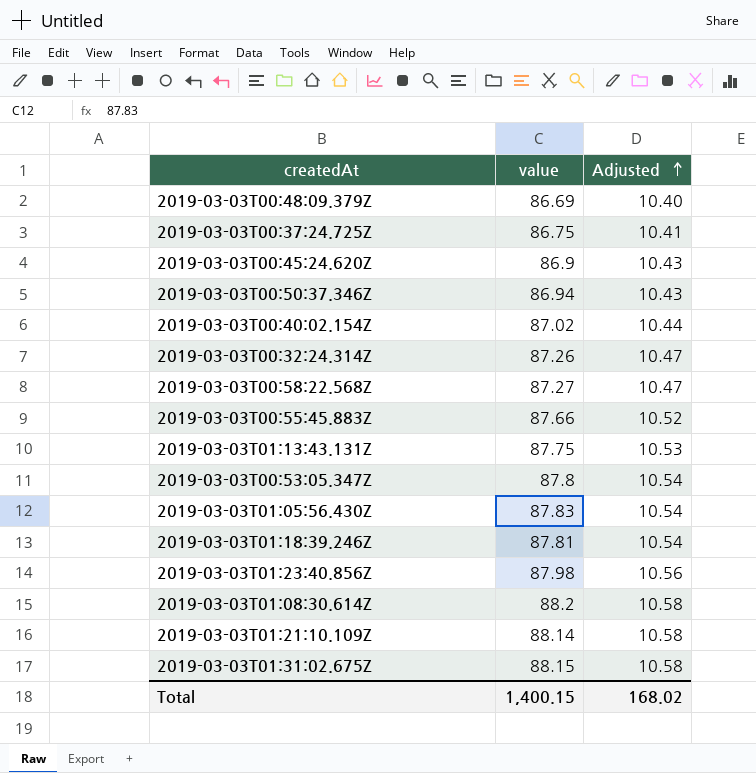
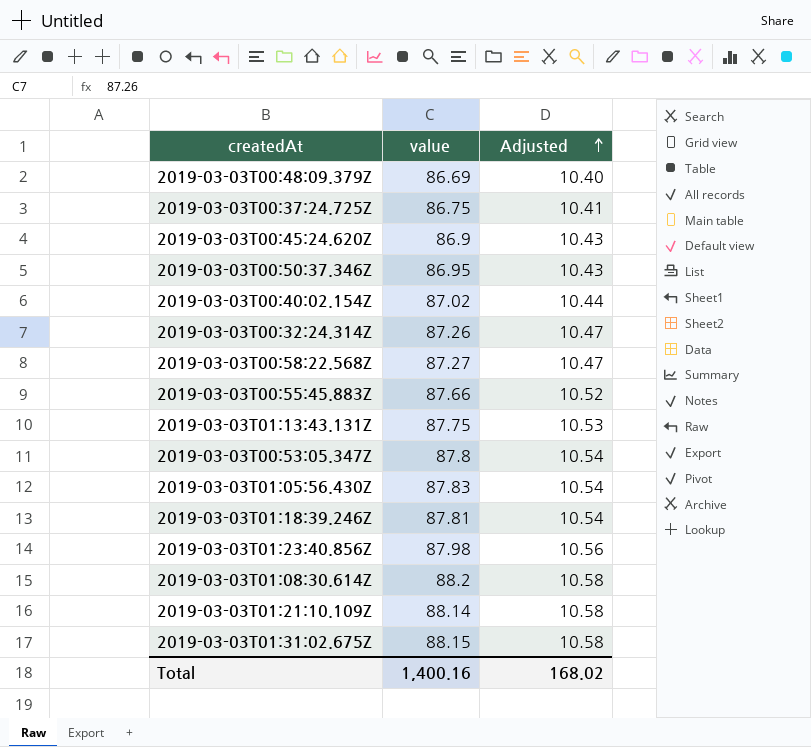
2019-03-03T00:50:37.346Z | value: 86.94 -> 86.95
Total | value: 1,400.15 -> 1,400.16

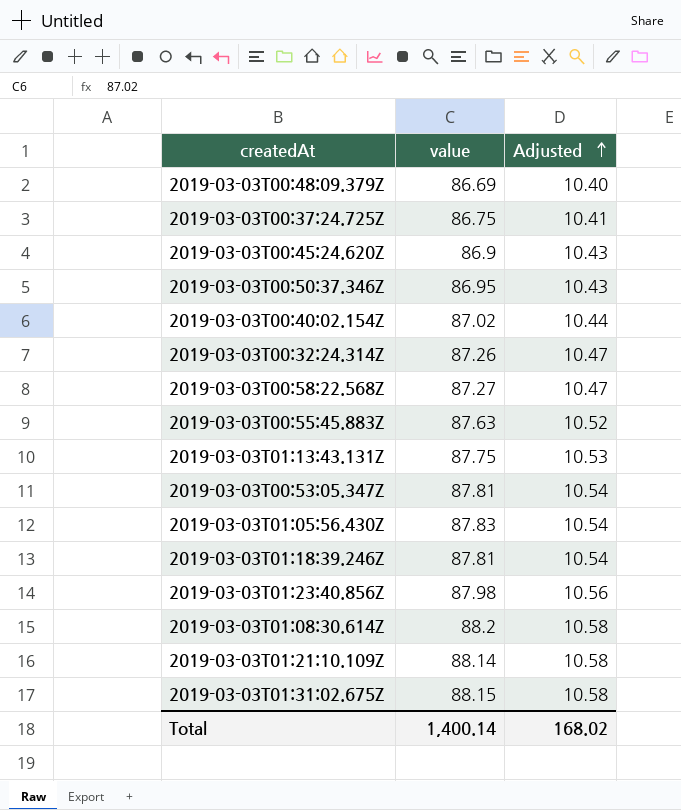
2019-03-03T00:55:45.883Z | value: 87.66 -> 87.63
2019-03-03T00:53:05.347Z | value: 87.8 -> 87.81
Total | value: 1,400.16 -> 1,400.14

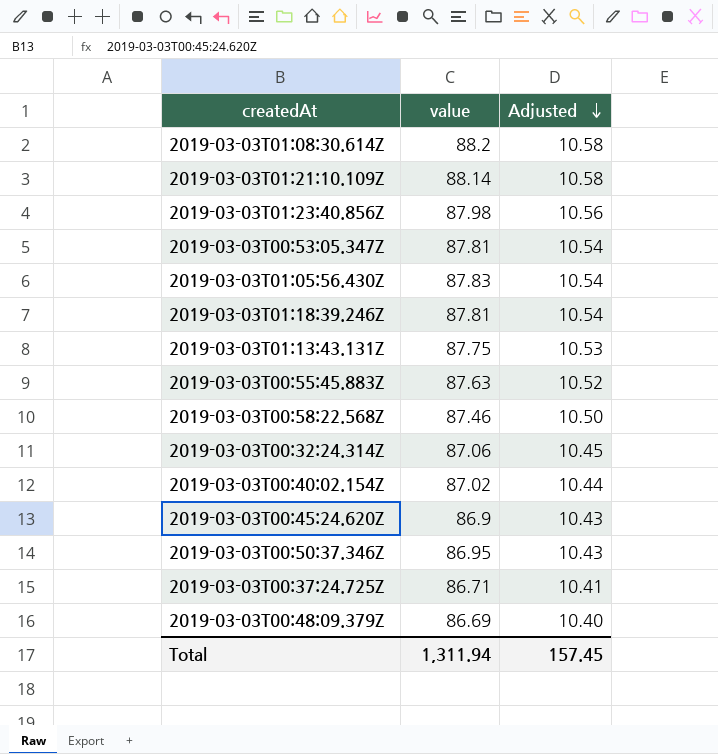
row order: Adjusted ascending -> Adjusted descending
row 2019-03-03T01:31:02.675Z: 88.15 | 10.58 -> none
2019-03-03T00:58:22.568Z | value: 87.27 -> 87.46
2019-03-03T00:58:22.568Z | Adjusted: 10.47 -> 10.50
2019-03-03T00:32:24.314Z | value: 87.26 -> 87.06
2019-03-03T00:32:24.314Z | Adjusted: 10.47 -> 10.45
2019-03-03T00:37:24.725Z | value: 86.75 -> 86.71
Total | value: 1,400.14 -> 1,311.94
Total | Adjusted: 168.02 -> 157.45

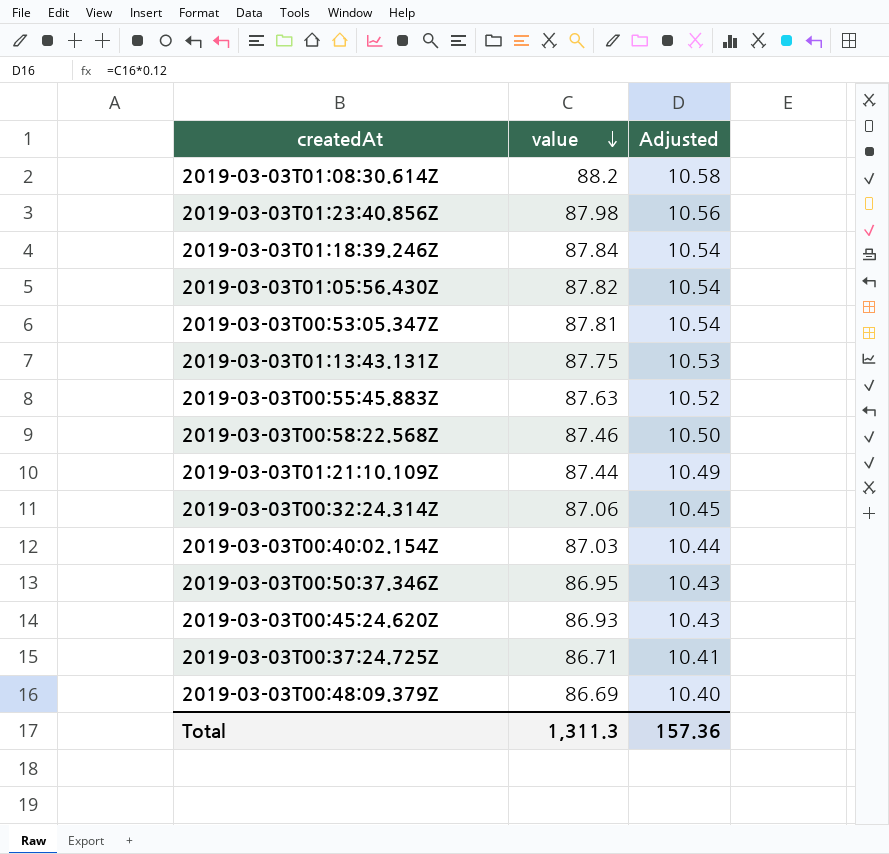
row order: Adjusted descending -> value descending
2019-03-03T01:18:39.246Z | value: 87.81 -> 87.84
2019-03-03T01:05:56.430Z | value: 87.83 -> 87.82
2019-03-03T01:21:10.109Z | value: 88.14 -> 87.44
2019-03-03T01:21:10.109Z | Adjusted: 10.58 -> 10.49
2019-03-03T00:40:02.154Z | value: 87.02 -> 87.03
2019-03-03T00:45:24.620Z | value: 86.9 -> 86.93
Total | value: 1,311.94 -> 1,311.3
Total | Adjusted: 157.45 -> 157.36

